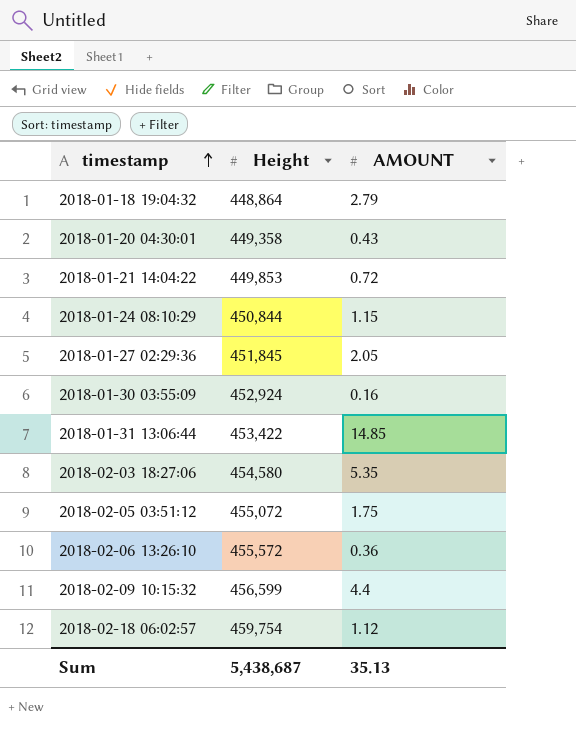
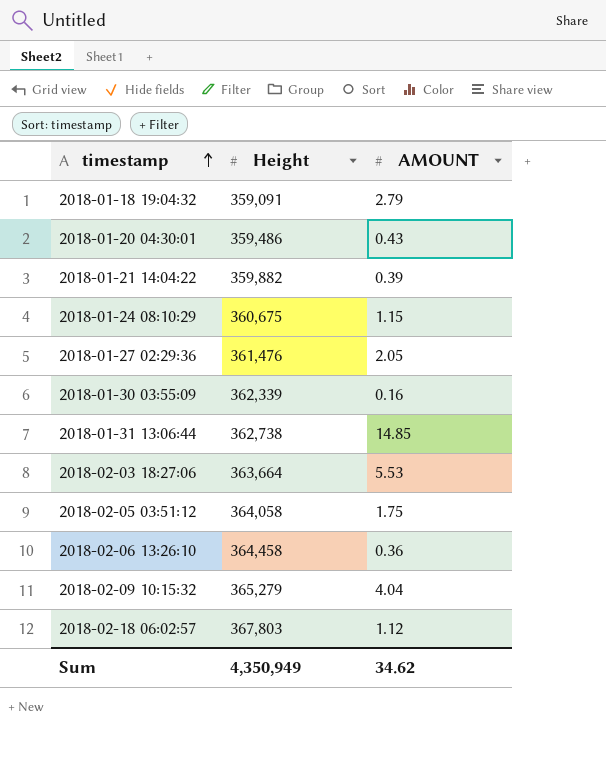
2018-01-18 19:04:32 | Height: 448,864 -> 359,091
2018-01-20 04:30:01 | Height: 449,358 -> 359,486
2018-01-21 14:04:22 | Height: 449,853 -> 359,882
2018-01-21 14:04:22 | AMOUNT: 0.72 -> 0.39
2018-01-24 08:10:29 | Height: 450,844 -> 360,675
2018-01-27 02:29:36 | Height: 451,845 -> 361,476
2018-01-30 03:55:09 | Height: 452,924 -> 362,339
2018-01-31 13:06:44 | Height: 453,422 -> 362,738
2018-02-03 18:27:06 | Height: 454,580 -> 363,664
2018-02-03 18:27:06 | AMOUNT: 5.35 -> 5.53
2018-02-05 03:51:12 | Height: 455,072 -> 364,058
2018-02-06 13:26:10 | Height: 455,572 -> 364,458
2018-02-09 10:15:32 | Height: 456,599 -> 365,279
2018-02-09 10:15:32 | AMOUNT: 4.4 -> 4.04
2018-02-18 06:02:57 | Height: 459,754 -> 367,803
Sum | Height: 5,438,687 -> 4,350,949
Sum | AMOUNT: 35.13 -> 34.62

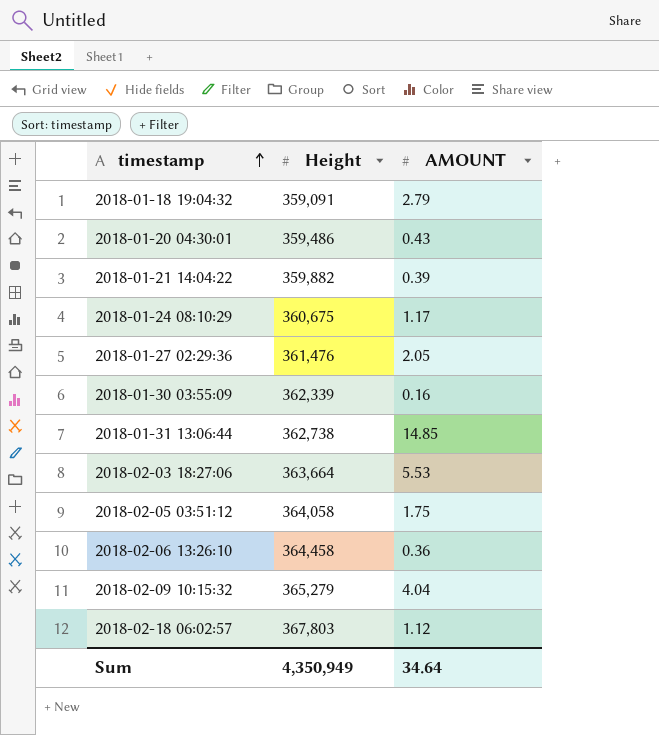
2018-01-24 08:10:29 | AMOUNT: 1.15 -> 1.17
Sum | AMOUNT: 34.62 -> 34.64

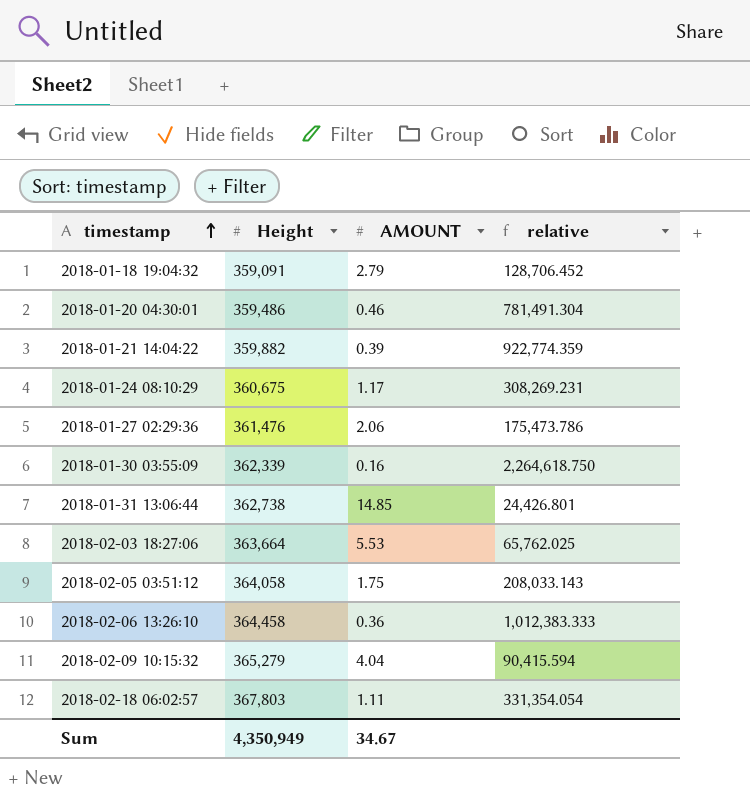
column relative | formula: none -> [Height] / [AMOUNT]
2018-01-20 04:30:01 | AMOUNT: 0.43 -> 0.46
2018-01-27 02:29:36 | AMOUNT: 2.05 -> 2.06
2018-02-18 06:02:57 | AMOUNT: 1.12 -> 1.11
Sum | AMOUNT: 34.64 -> 34.67

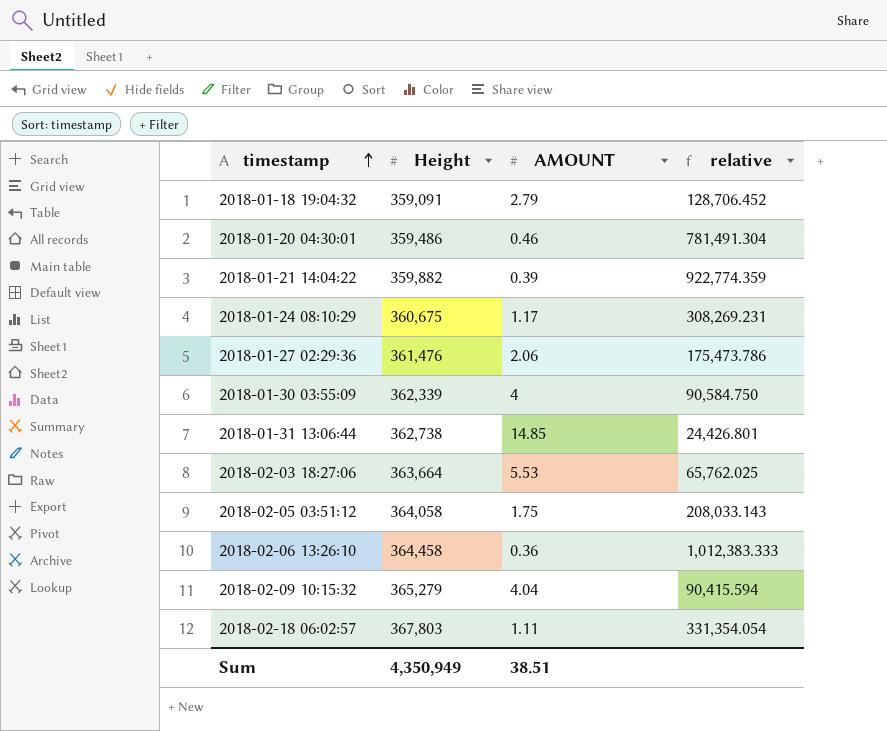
2018-01-30 03:55:09 | AMOUNT: 0.16 -> 4
2018-01-30 03:55:09 | relative: 2,264,618.750 -> 90,584.750
Sum | AMOUNT: 34.67 -> 38.51

